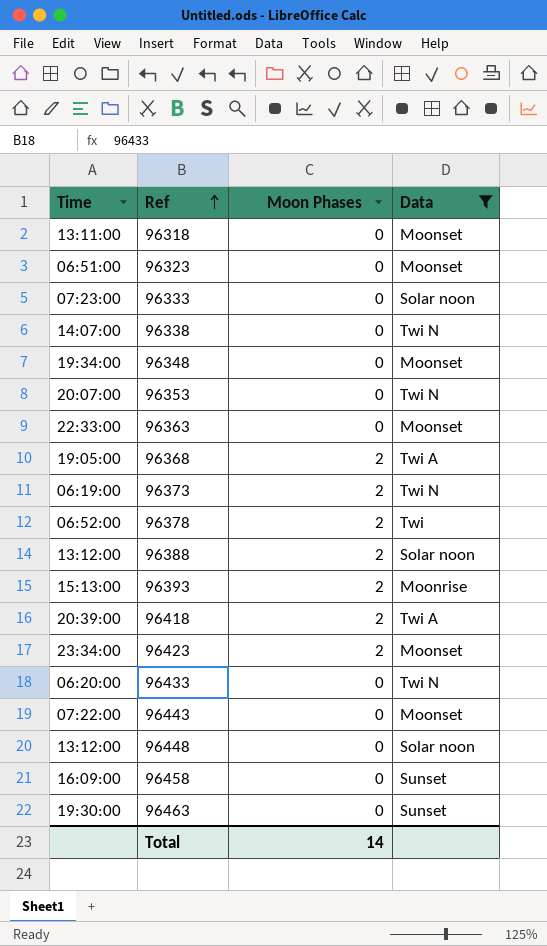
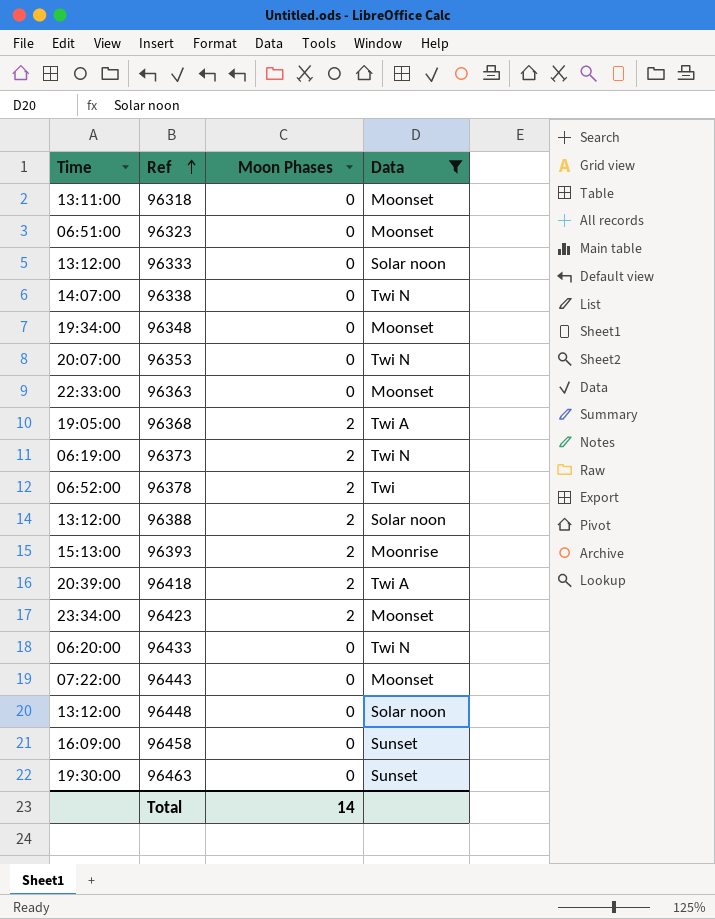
96333 | Time: 07:23:00 -> 13:12:00

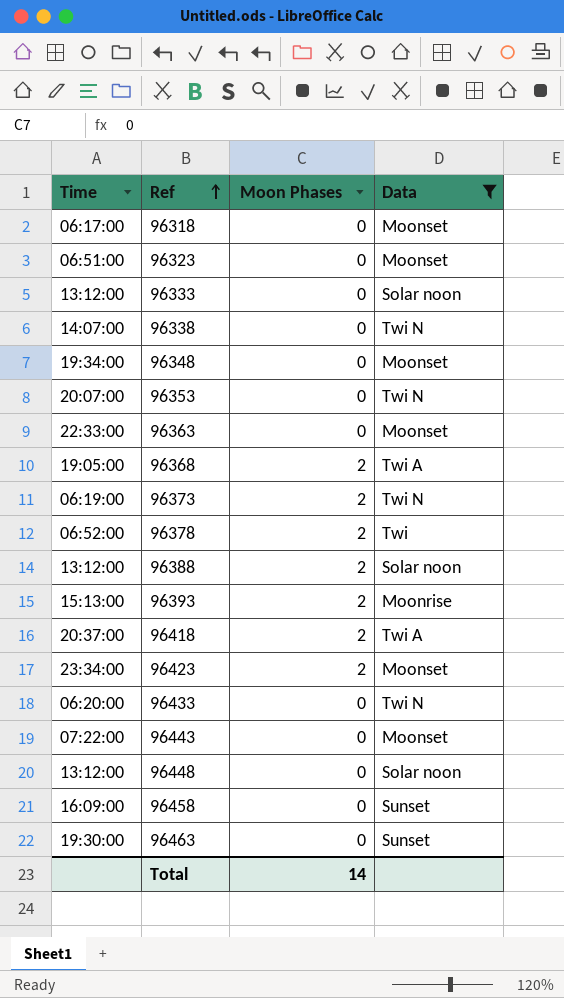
96318 | Time: 13:11:00 -> 06:17:00
96418 | Time: 20:39:00 -> 20:37:00

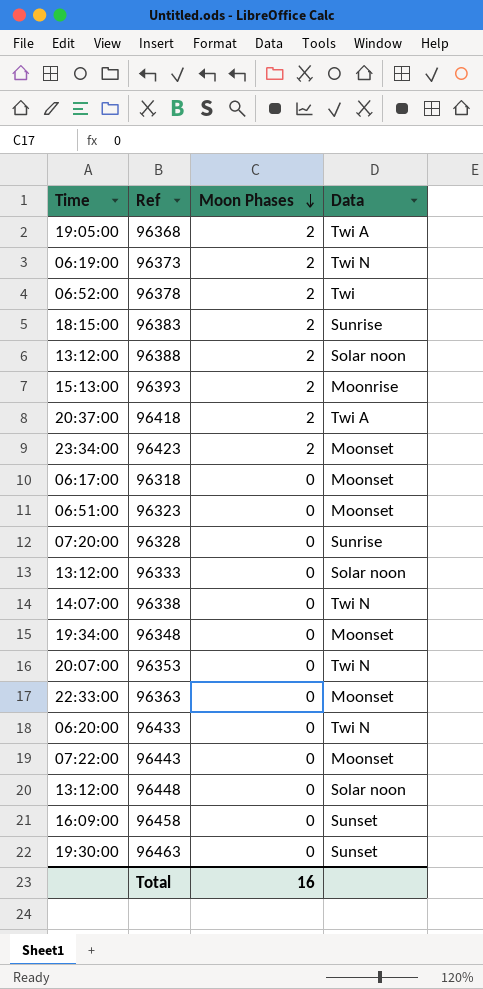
filter: Data != Sunrise -> none
row order: Ref ascending -> Moon Phases descending
Total | Moon Phases: 14 -> 16

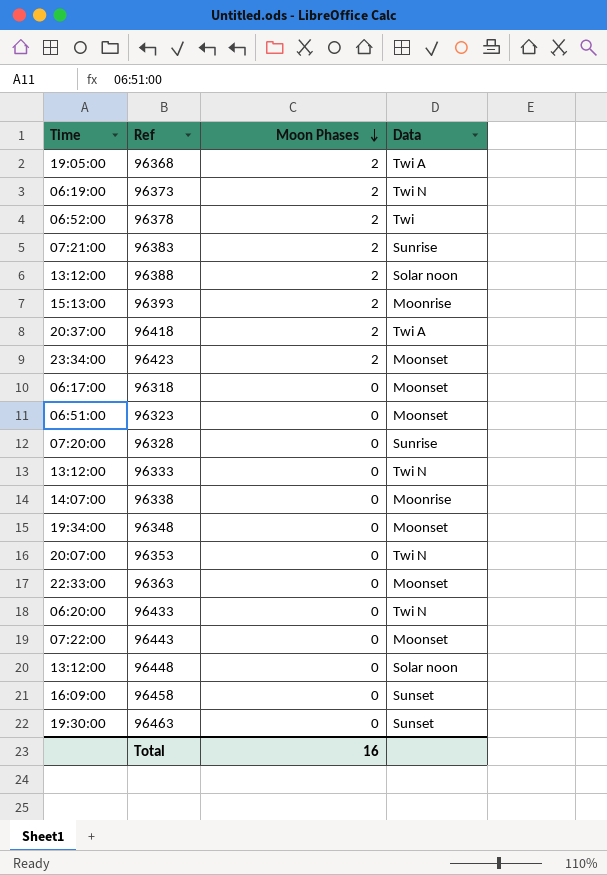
96383 | Time: 18:15:00 -> 07:21:00
96333 | Data: Solar noon -> Twi N
96338 | Data: Twi N -> Moonrise

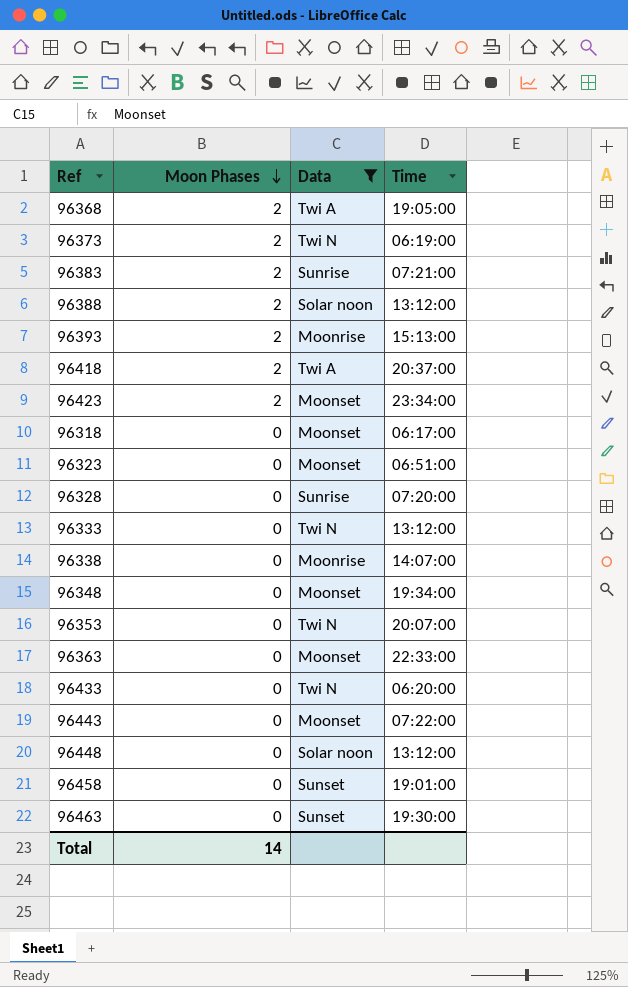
filter: none -> Data != Twi
column Time | position: 1 -> 4
96458 | Time: 16:09:00 -> 19:01:00
Total | Moon Phases: 16 -> 14

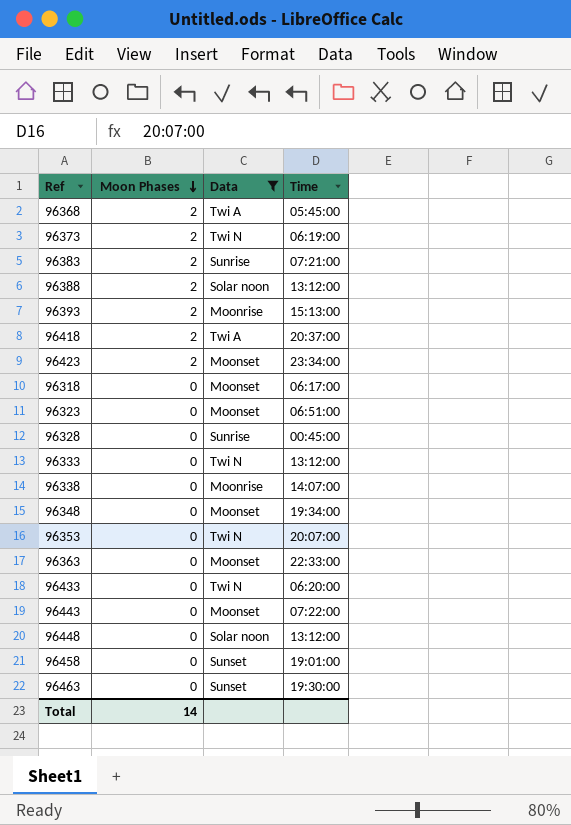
96368 | Time: 19:05:00 -> 05:45:00
96328 | Time: 07:20:00 -> 00:45:00

